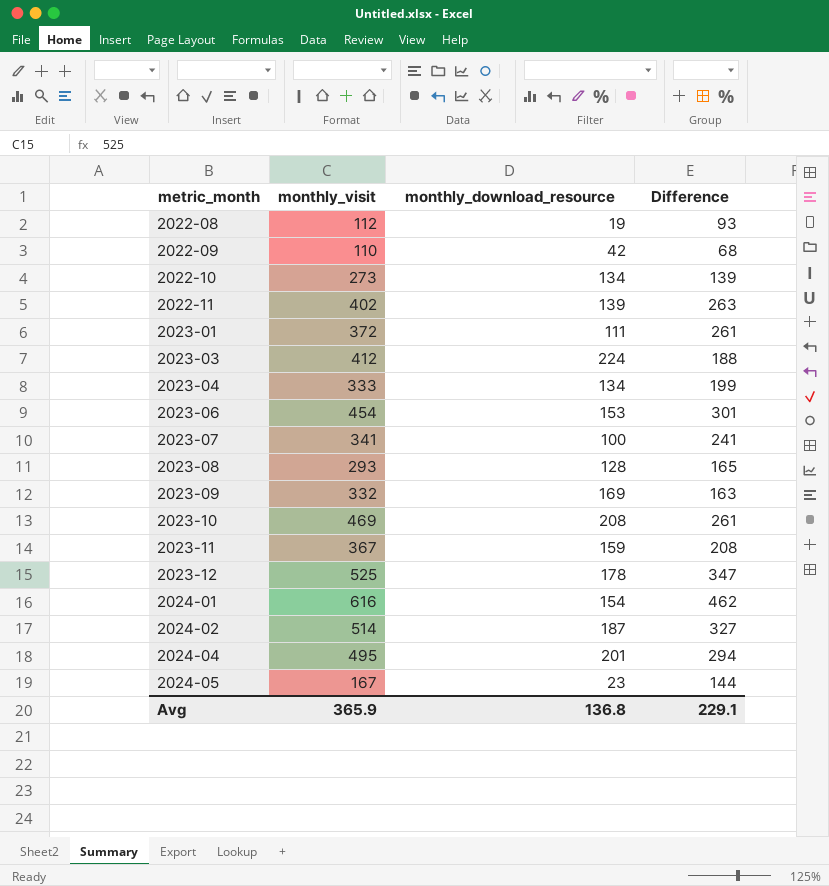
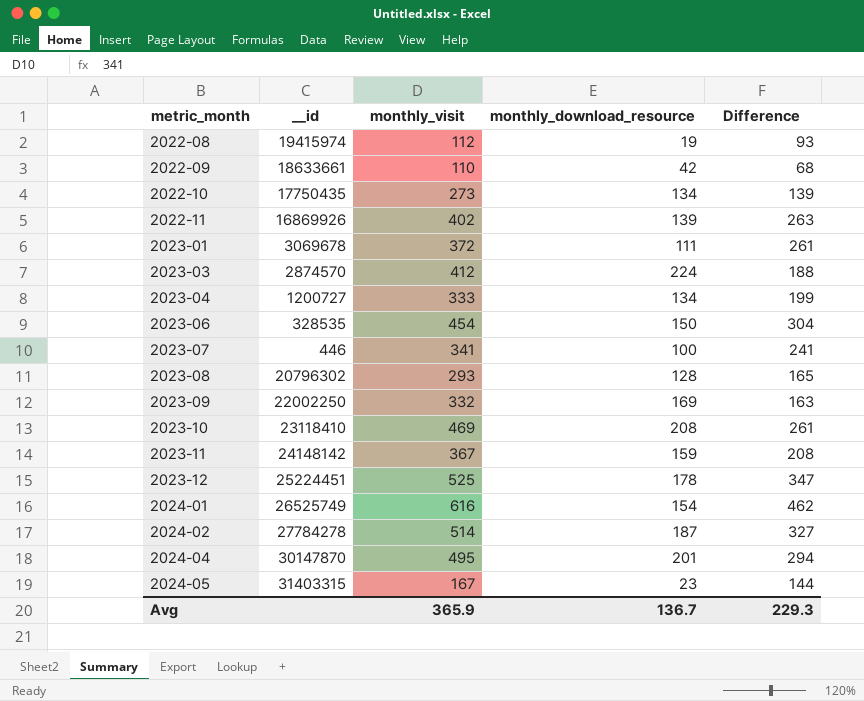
column __id | position: none -> 2
2023-06 | monthly_download_resource: 153 -> 150
2023-06 | Difference: 301 -> 304
Avg | monthly_download_resource: 136.8 -> 136.7
Avg | Difference: 229.1 -> 229.3

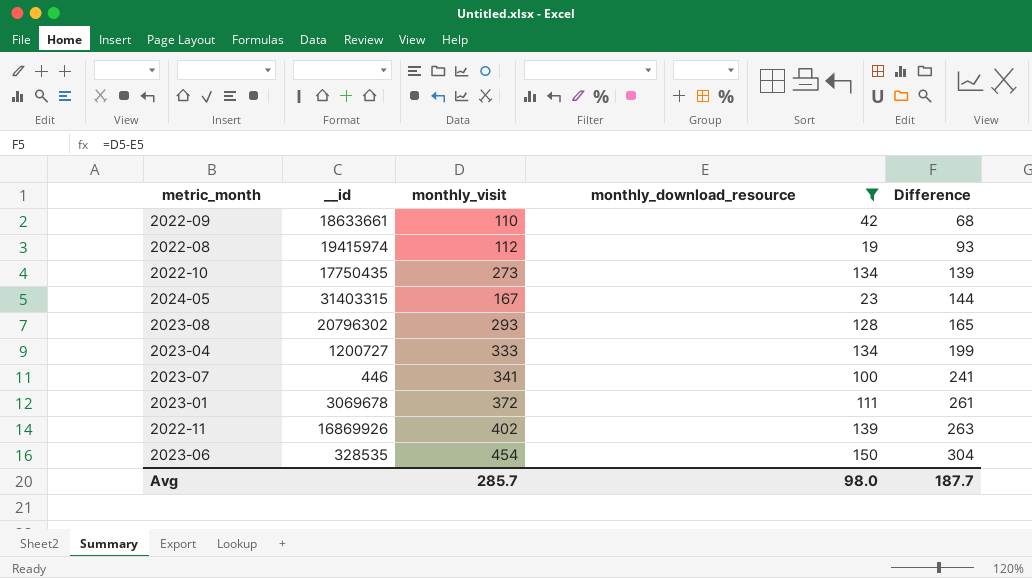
filter: none -> monthly_download_resource <= 150
row order: metric_month ascending -> Difference ascending
Avg | monthly_visit: 365.9 -> 285.7
Avg | monthly_download_resource: 136.7 -> 98.0
Avg | Difference: 229.3 -> 187.7

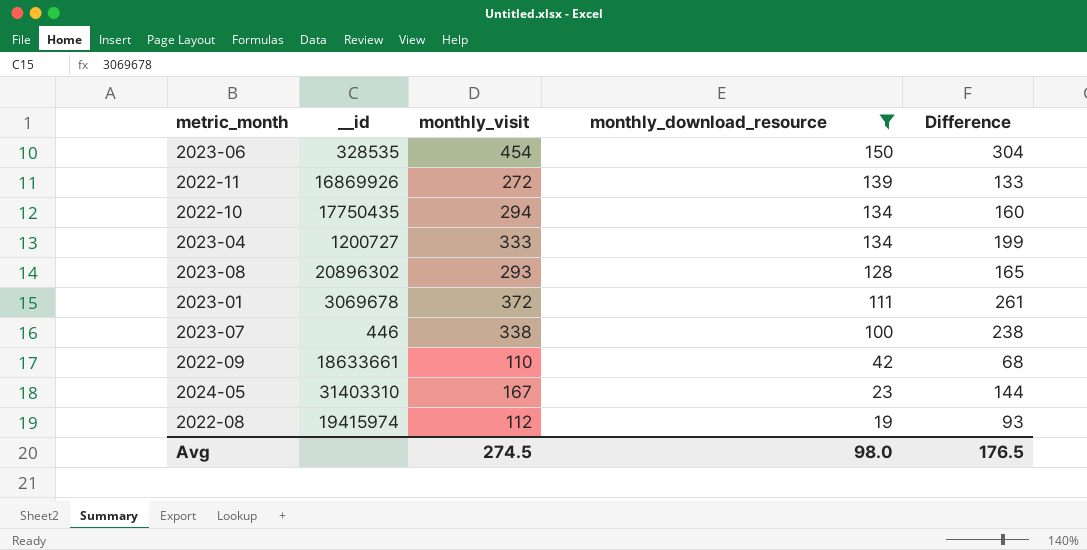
row order: Difference ascending -> monthly_download_resource descending
2022-11 | monthly_visit: 402 -> 272
2022-11 | Difference: 263 -> 133
2022-10 | monthly_visit: 273 -> 294
2022-10 | Difference: 139 -> 160
2023-08 | __id: 20796302 -> 20896302
2023-07 | monthly_visit: 341 -> 338
2023-07 | Difference: 241 -> 238
2024-05 | __id: 31403315 -> 31403310
Avg | monthly_visit: 285.7 -> 274.5
Avg | Difference: 187.7 -> 176.5

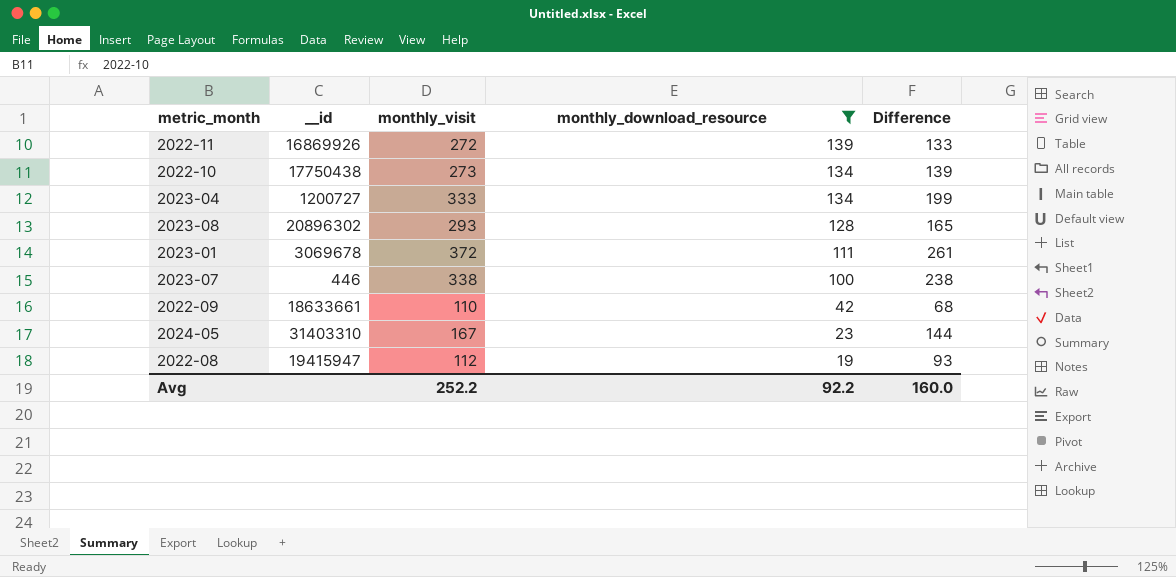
row 2023-06: 328535 | 454 | 150 | 304 -> none
2022-10 | __id: 17750435 -> 17750438
2022-10 | monthly_visit: 294 -> 273
2022-10 | Difference: 160 -> 139
2022-08 | __id: 19415974 -> 19415947
Avg | monthly_visit: 274.5 -> 252.2
Avg | monthly_download_resource: 98.0 -> 92.2
Avg | Difference: 176.5 -> 160.0

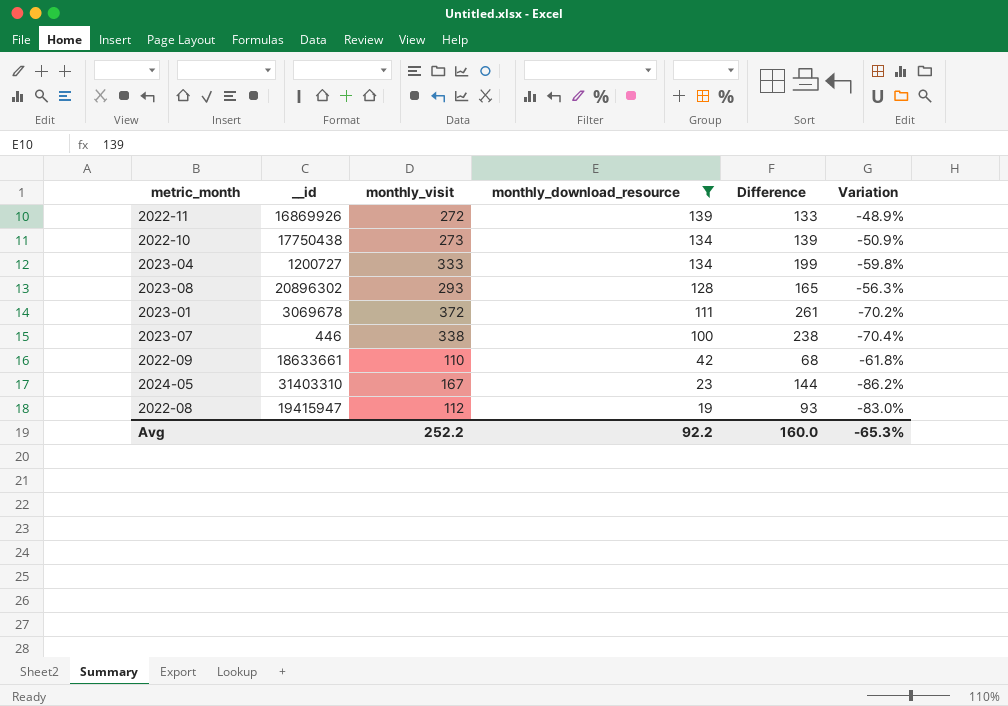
column Variation | formula: none -> ([monthly_download_resource] - [monthly_visit]) / [monthly_visit]

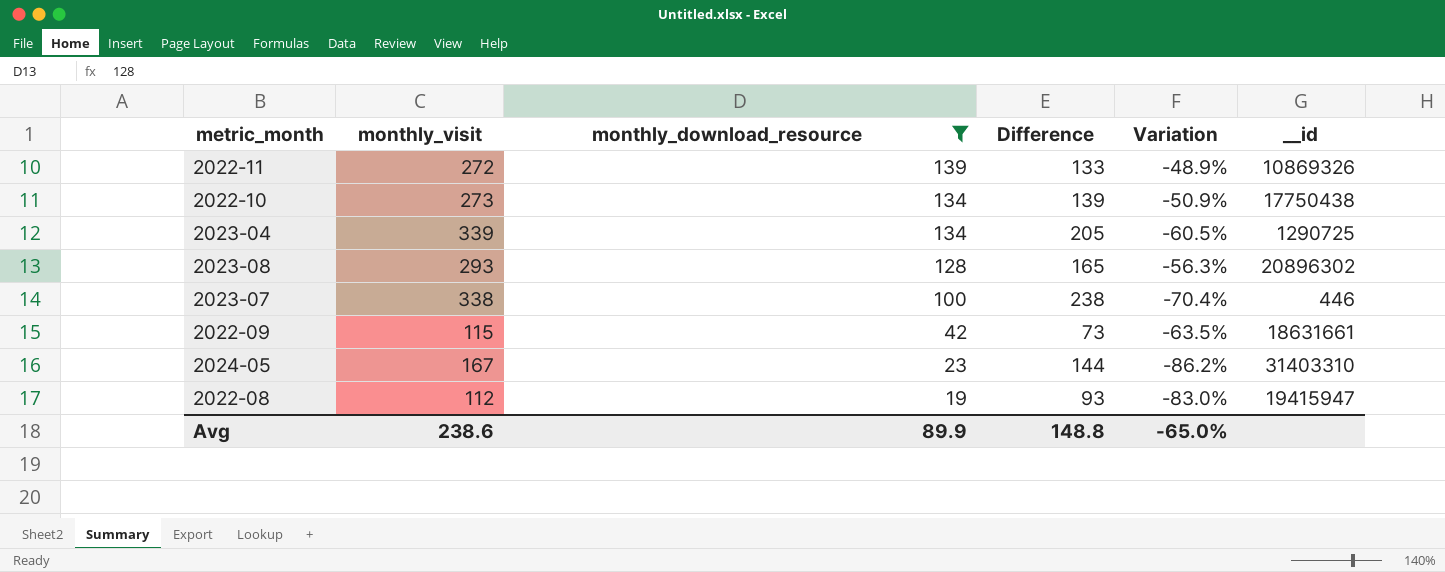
column __id | position: 2 -> 6
row 2023-01: 3069678 | 372 | 111 | 261 | -70.2% -> none
2022-11 | __id: 16869926 -> 10869326
2023-04 | monthly_visit: 333 -> 339
2023-04 | Difference: 199 -> 205
2023-04 | Variation: -59.8% -> -60.5%
2023-04 | __id: 1200727 -> 1290725
2022-09 | monthly_visit: 110 -> 115
2022-09 | Difference: 68 -> 73
2022-09 | Variation: -61.8% -> -63.5%
2022-09 | __id: 18633661 -> 18631661
Avg | monthly_visit: 252.2 -> 238.6
Avg | monthly_download_resource: 92.2 -> 89.9
Avg | Difference: 160.0 -> 148.8
Avg | Variation: -65.3% -> -65.0%

